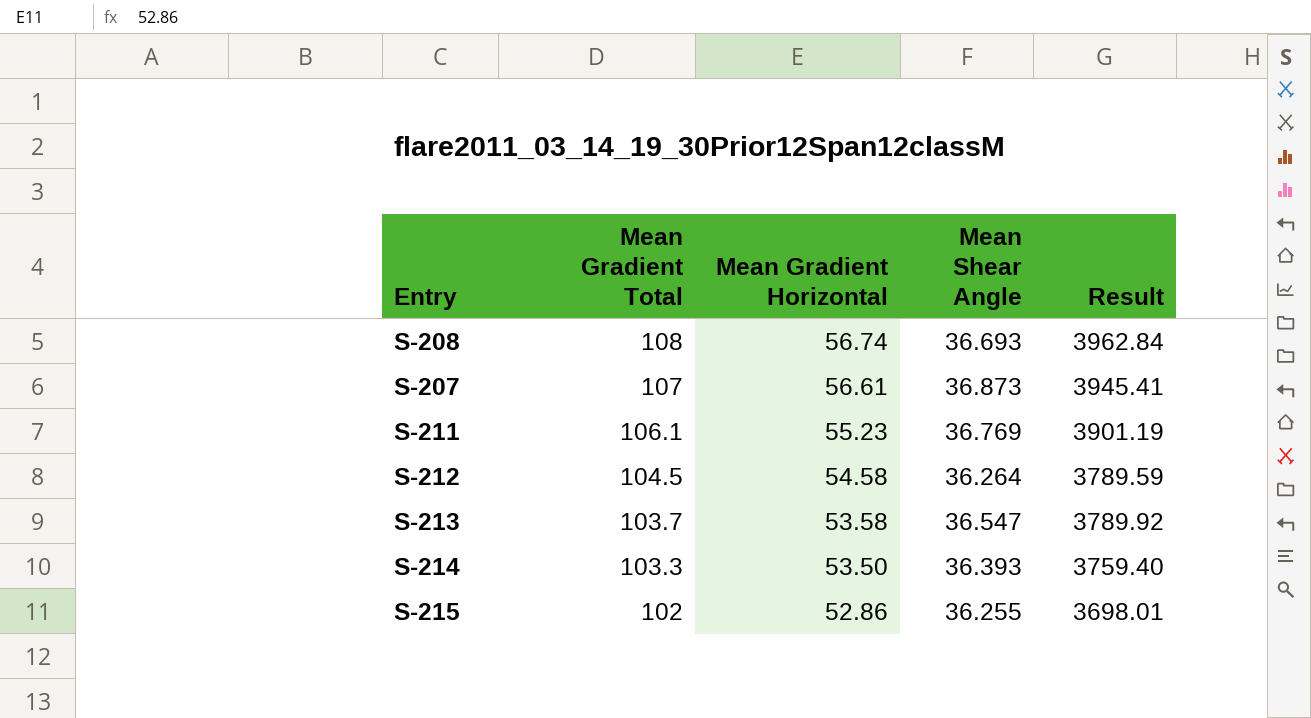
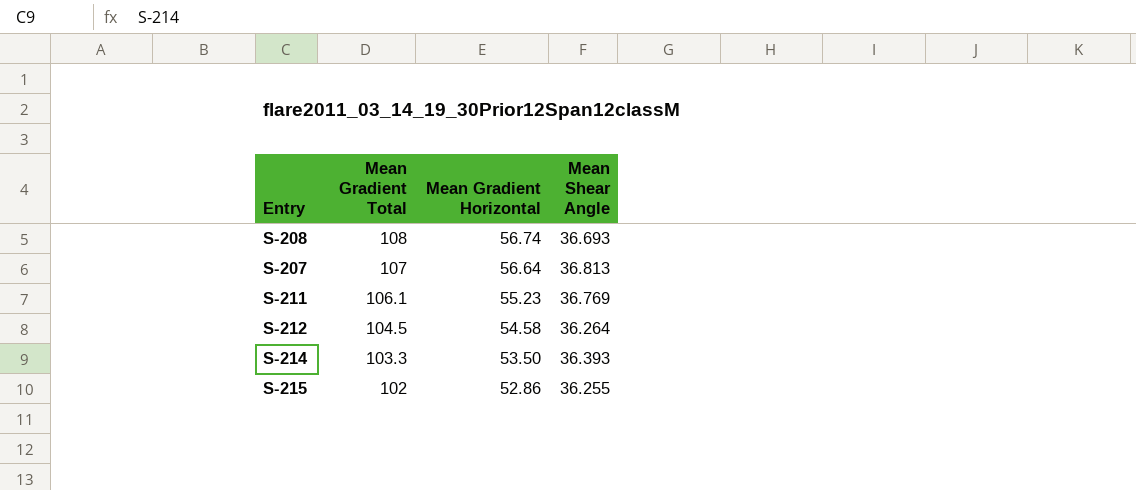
column Result | formula: [Mean Gradient Total] * [Mean Shear Angle] -> none
row S-213: 103.7 | 53.58 | 36.547 | 3789.92 -> none
S-207 | Mean Gradient Horizontal: 56.61 -> 56.64
S-207 | Mean Shear Angle: 36.873 -> 36.813

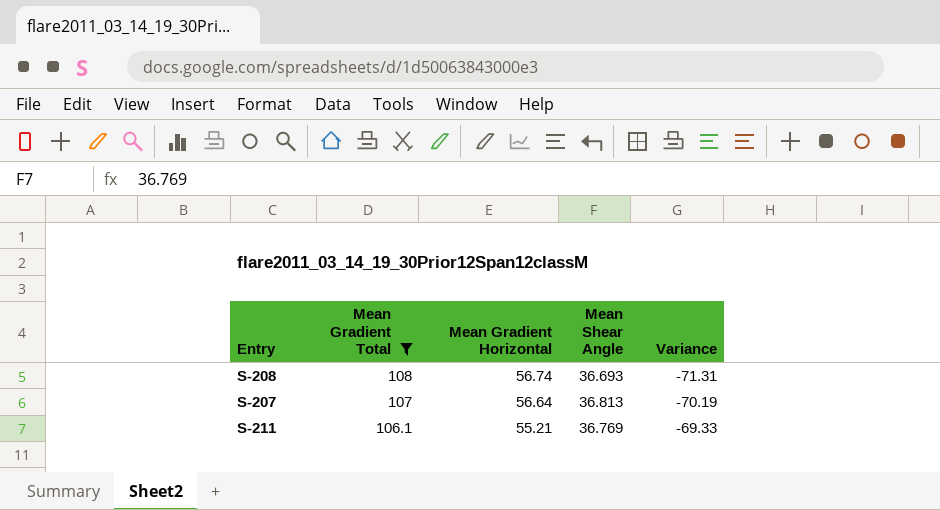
filter: none -> Mean Gradient Total >= 106.1
column Variance | formula: none -> [Mean Shear Angle] - [Mean Gradient Total]
S-211 | Mean Gradient Horizontal: 55.23 -> 55.21

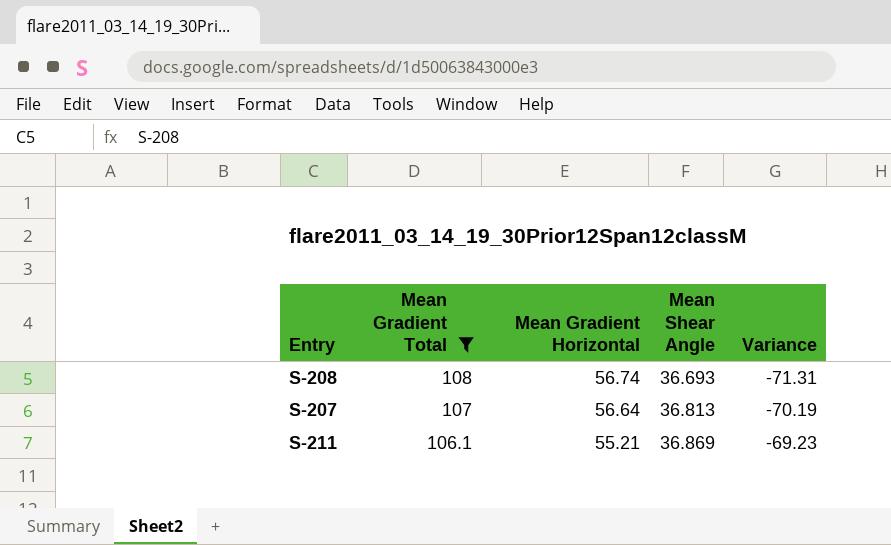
S-211 | Mean Shear Angle: 36.769 -> 36.869
S-211 | Variance: -69.33 -> -69.23

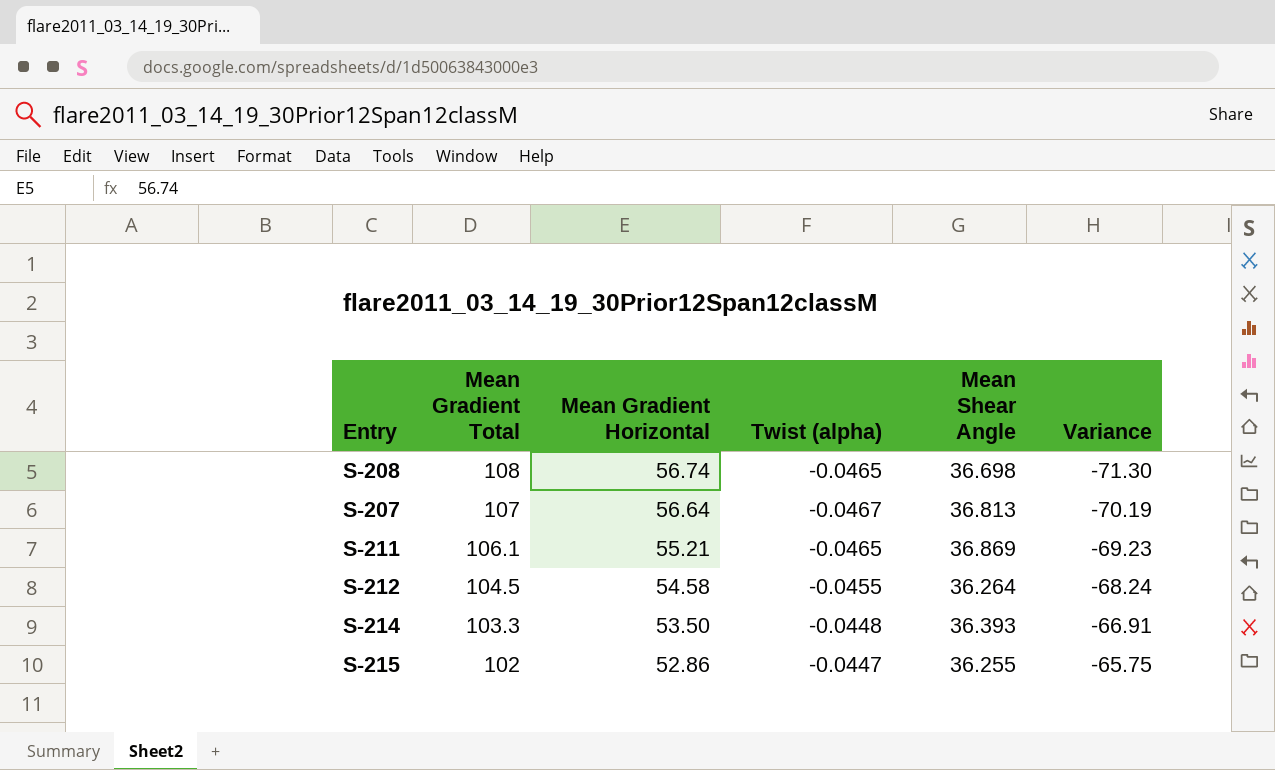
filter: Mean Gradient Total >= 106.1 -> none
column Twist (alpha) | position: none -> 4
S-208 | Mean Shear Angle: 36.693 -> 36.698
S-208 | Variance: -71.31 -> -71.30

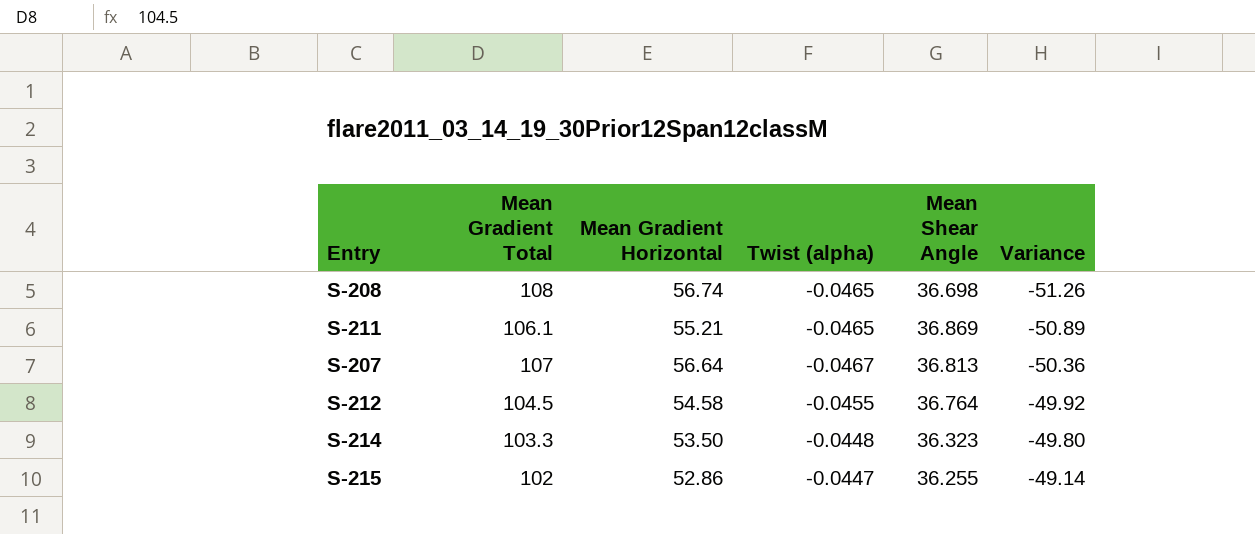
row order: Mean Gradient Total descending -> Variance ascending
column Variance | formula: [Mean Shear Angle] - [Mean Gradient Total] -> [Mean Gradient Horizontal] - [Mean Gradient Total]
S-212 | Mean Shear Angle: 36.264 -> 36.764
S-214 | Mean Shear Angle: 36.393 -> 36.323

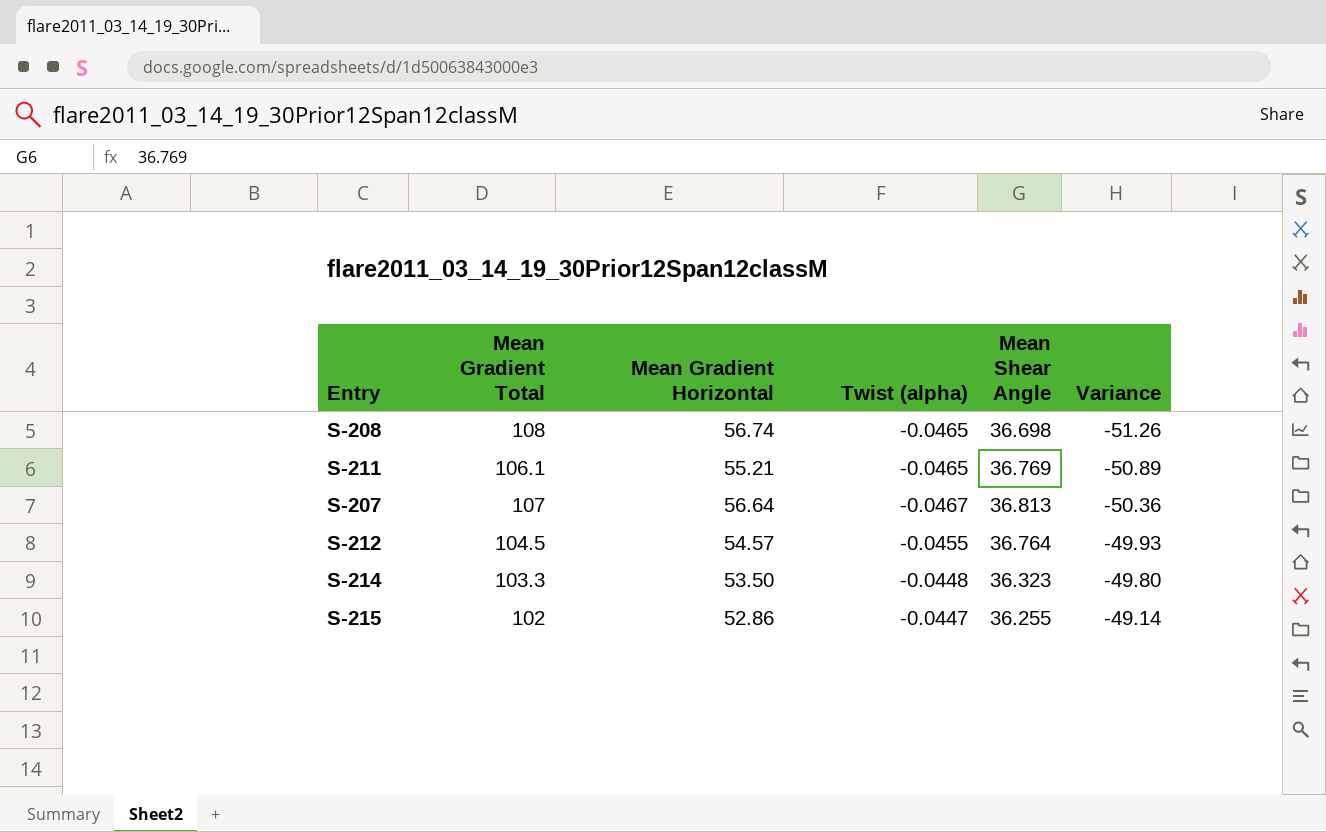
S-211 | Mean Shear Angle: 36.869 -> 36.769
S-212 | Mean Gradient Horizontal: 54.58 -> 54.57
S-212 | Variance: -49.92 -> -49.93

